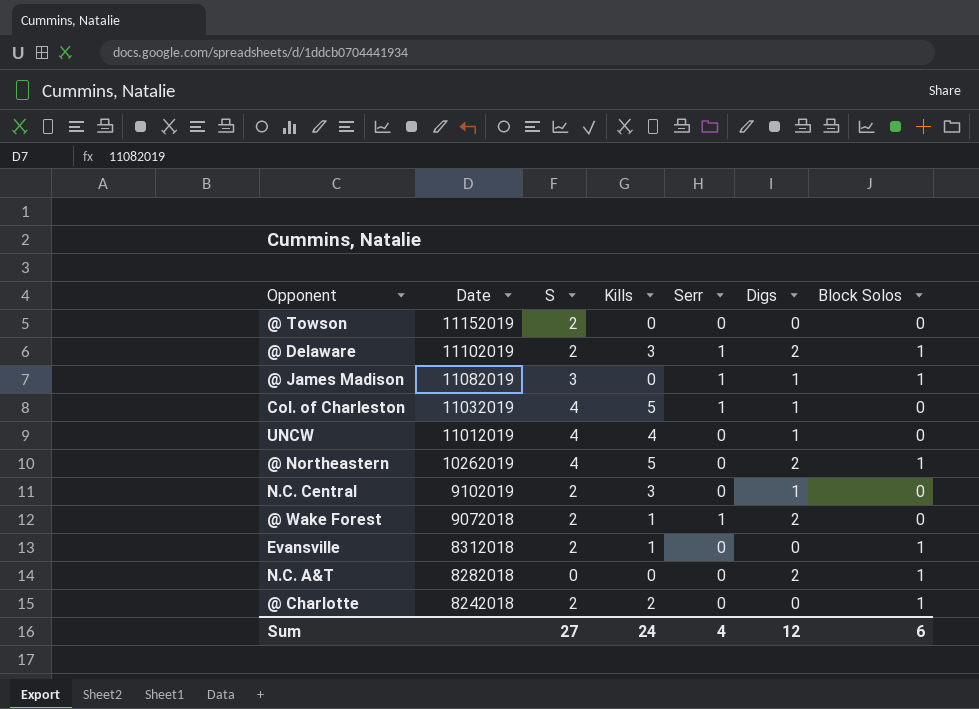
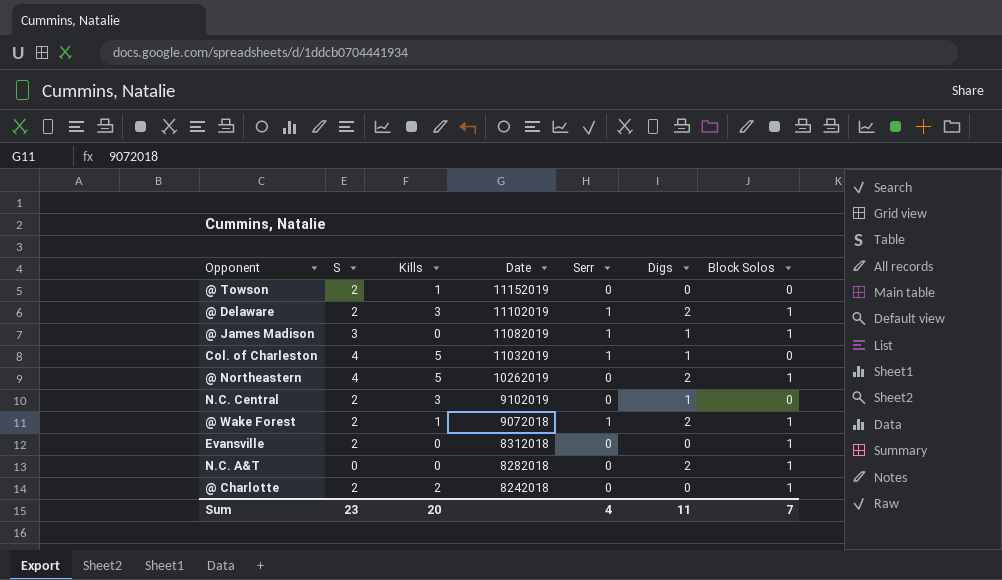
column Date | position: 2 -> 4
row UNCW: 11012019 | 4 | 4 | 0 | 1 | 0 -> none
@ Towson | Kills: 0 -> 1
@ Wake Forest | Block Solos: 0 -> 1
Evansville | Kills: 1 -> 0
Sum | S: 27 -> 23
Sum | Kills: 24 -> 20
Sum | Digs: 12 -> 11
Sum | Block Solos: 6 -> 7

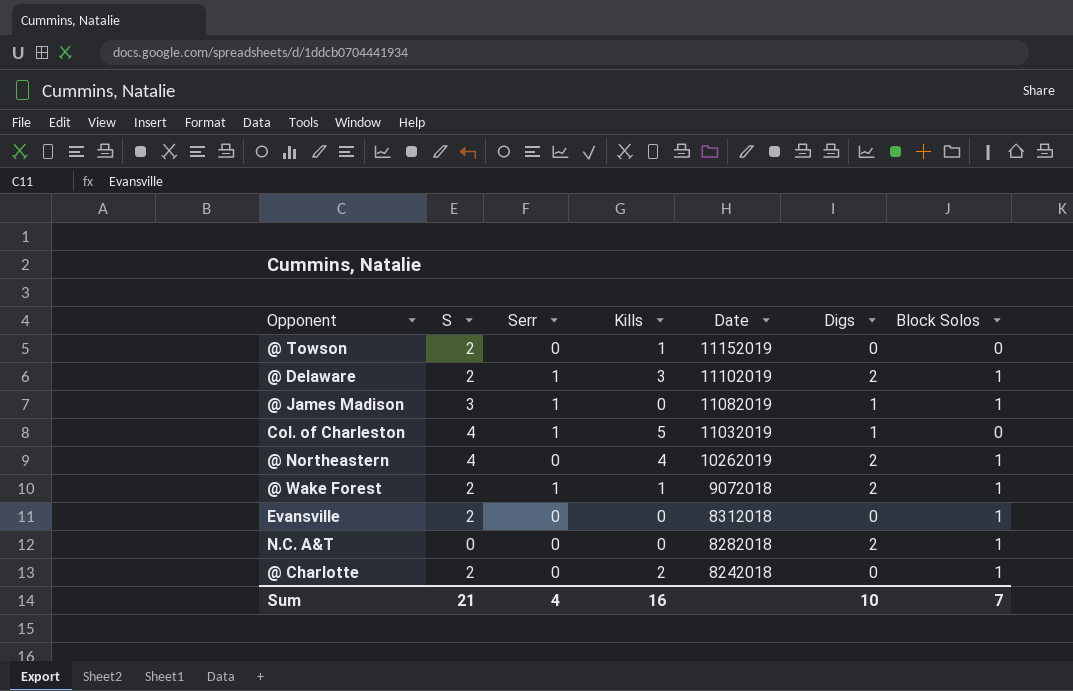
column Serr | position: 5 -> 3
row N.C. Central: 2 | 3 | 9102019 | 0 | 1 | 0 -> none
@ Northeastern | Kills: 5 -> 4
Sum | S: 23 -> 21
Sum | Kills: 20 -> 16
Sum | Digs: 11 -> 10

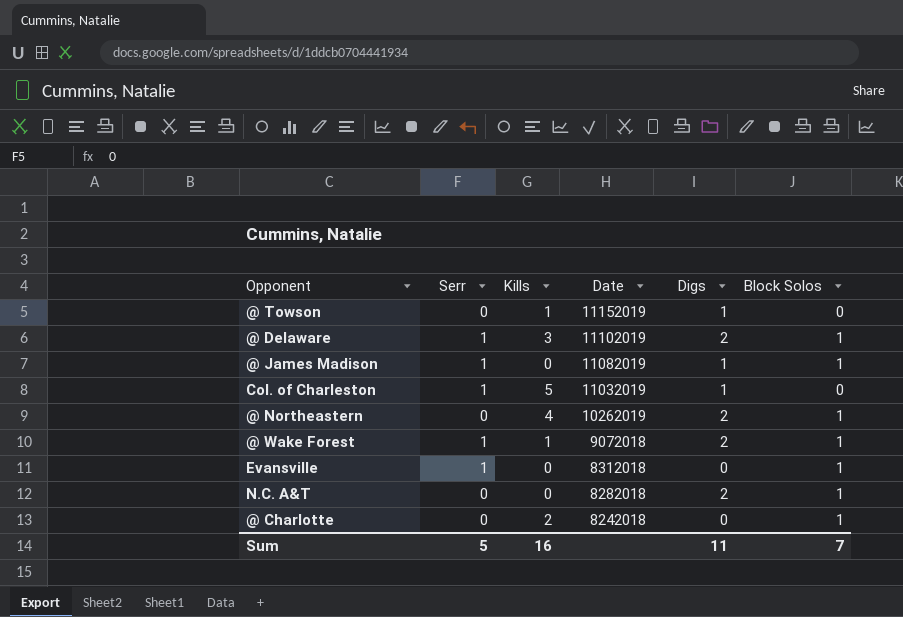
column S | position: 2 -> none
@ Towson | Digs: 0 -> 1
Evansville | Serr: 0 -> 1
Sum | Serr: 4 -> 5
Sum | Digs: 10 -> 11

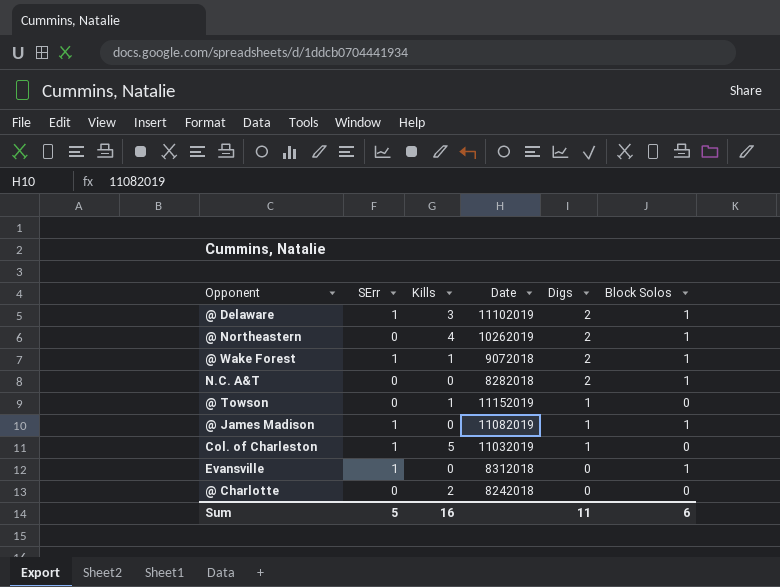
row order: Date descending -> Digs descending
column name: Serr -> SErr
@ Charlotte | Block Solos: 1 -> 0
Sum | Block Solos: 7 -> 6

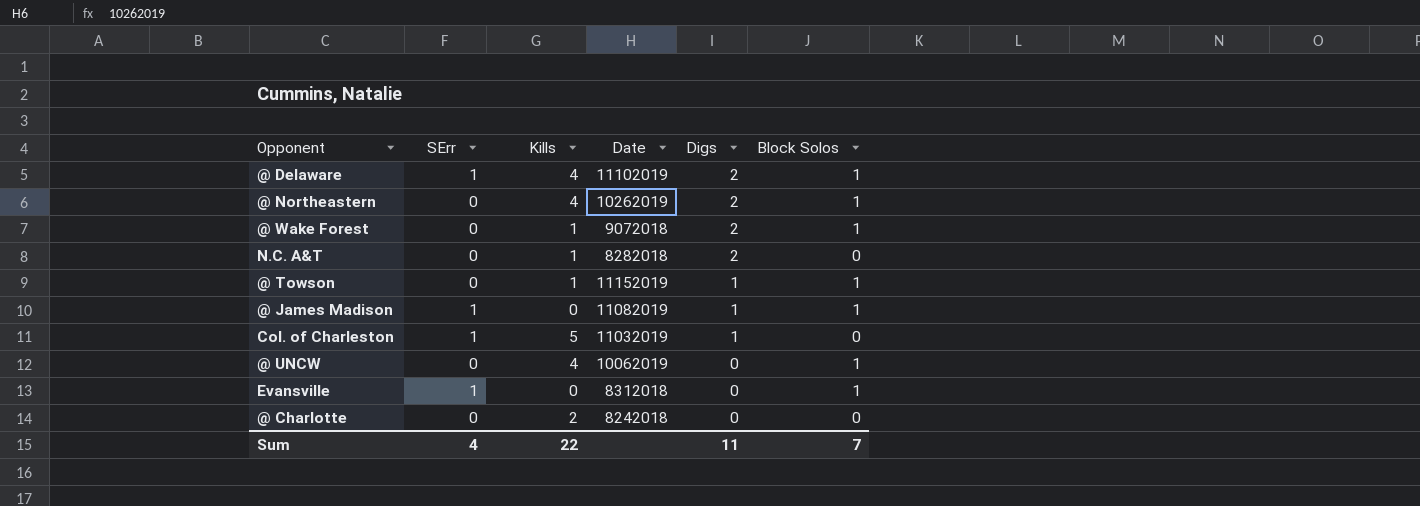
@ Delaware | Kills: 3 -> 4
@ Wake Forest | SErr: 1 -> 0
N.C. A&T | Kills: 0 -> 1
N.C. A&T | Block Solos: 1 -> 0
@ Towson | Block Solos: 0 -> 1
row @ UNCW: none -> 0 | 4 | 10062019 | 0 | 1
Sum | SErr: 5 -> 4
Sum | Kills: 16 -> 22
Sum | Block Solos: 6 -> 7

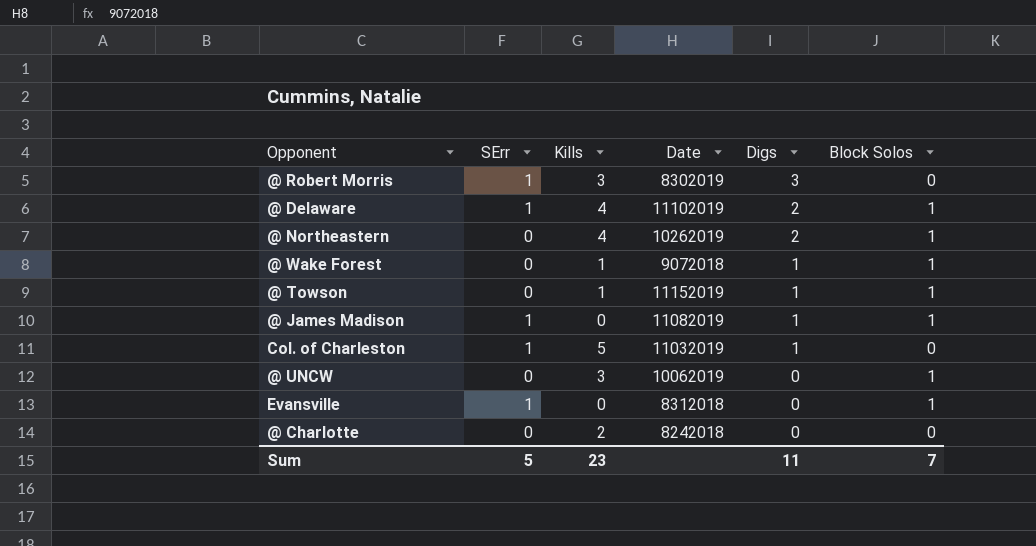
row N.C. A&T: 0 | 1 | 8282018 | 2 | 0 -> none
row @ Robert Morris: none -> 1 | 3 | 8302019 | 3 | 0
@ Wake Forest | Digs: 2 -> 1
@ UNCW | Kills: 4 -> 3
Sum | SErr: 4 -> 5
Sum | Kills: 22 -> 23

